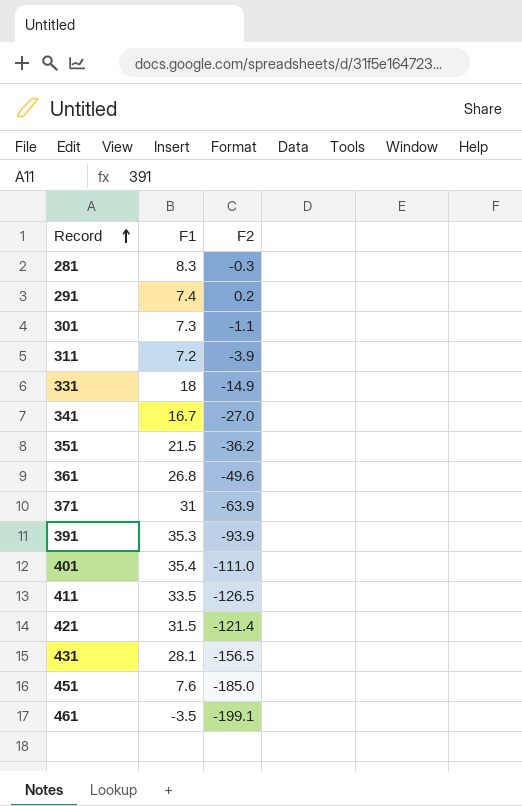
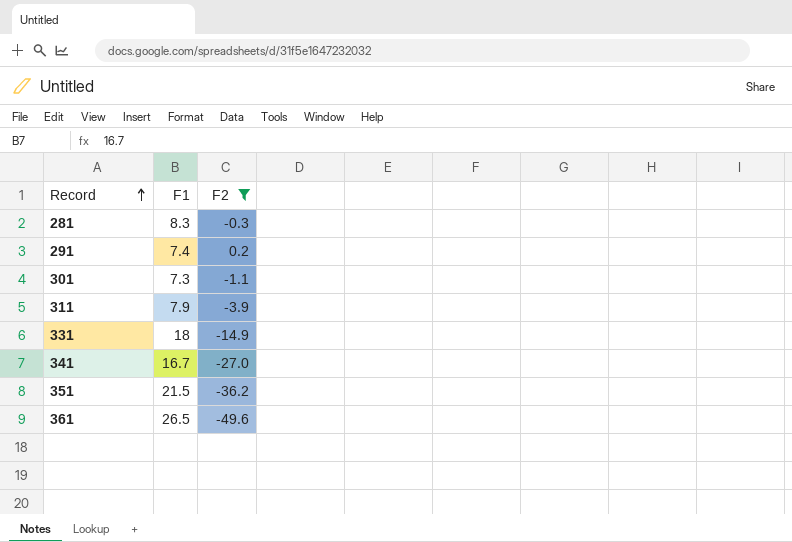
filter: none -> F2 >= -49.6
311 | F1: 7.2 -> 7.9
361 | F1: 26.8 -> 26.5

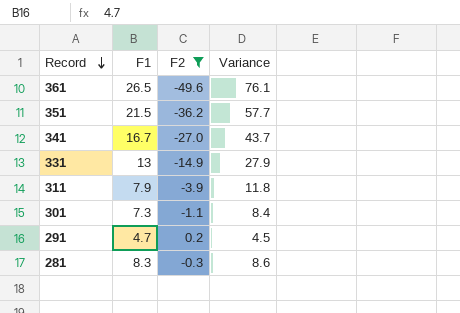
row order: Record ascending -> Record descending
column Variance | formula: none -> [F1] - [F2]
331 | F1: 18 -> 13
291 | F1: 7.4 -> 4.7

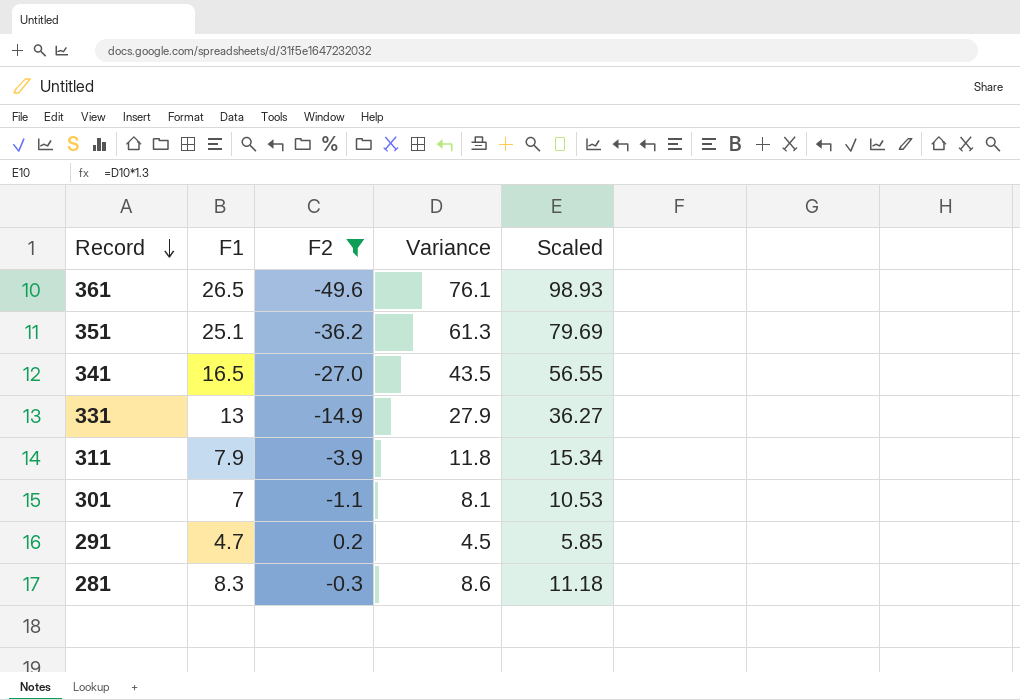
column Scaled | formula: none -> [Variance] * 1.3
351 | F1: 21.5 -> 25.1
351 | Variance: 57.7 -> 61.3
341 | F1: 16.7 -> 16.5
341 | Variance: 43.7 -> 43.5
301 | F1: 7.3 -> 7
301 | Variance: 8.4 -> 8.1

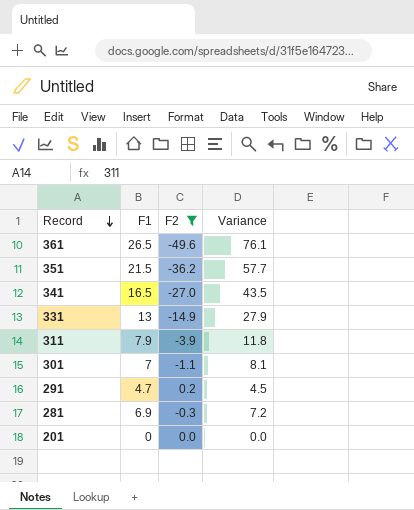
column Scaled | formula: [Variance] * 1.3 -> none
351 | F1: 25.1 -> 21.5
351 | Variance: 61.3 -> 57.7
281 | F1: 8.3 -> 6.9
281 | Variance: 8.6 -> 7.2
row 201: none -> 0 | 0.0 | 0.0

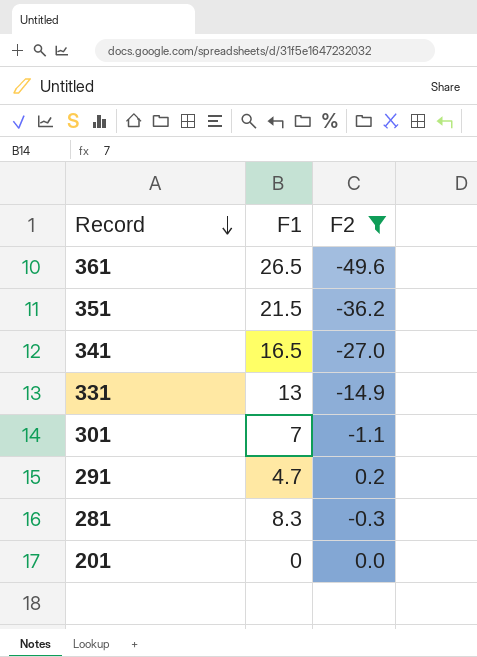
column Variance | formula: [F1] - [F2] -> none
row 311: 7.9 | -3.9 | 11.8 -> none
281 | F1: 6.9 -> 8.3

